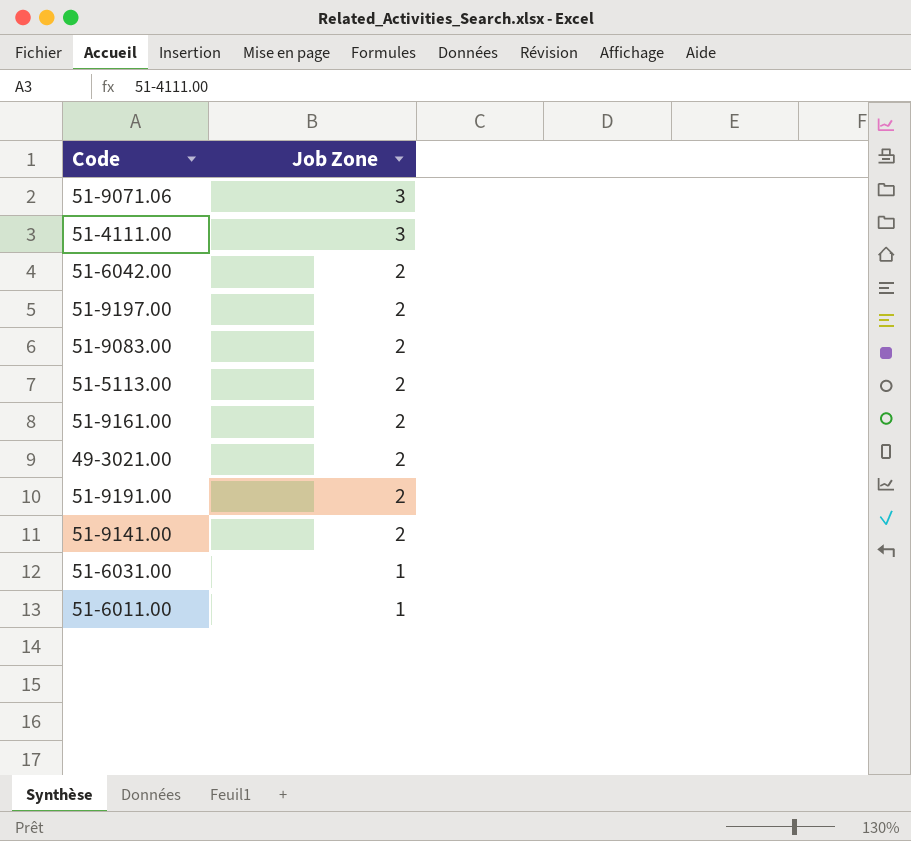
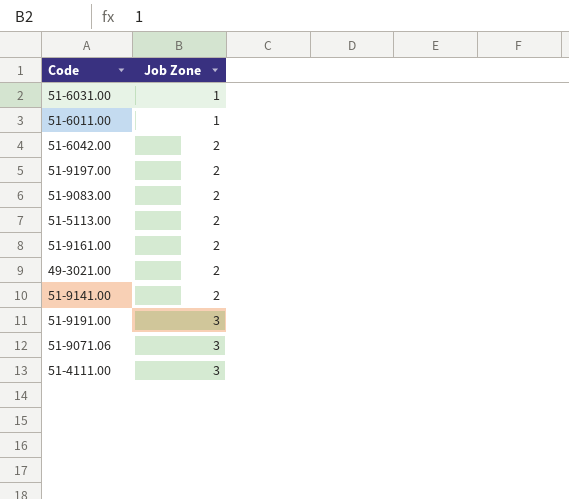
row order: Job Zone descending -> Job Zone ascending
51-9191.00 | Job Zone: 2 -> 3

